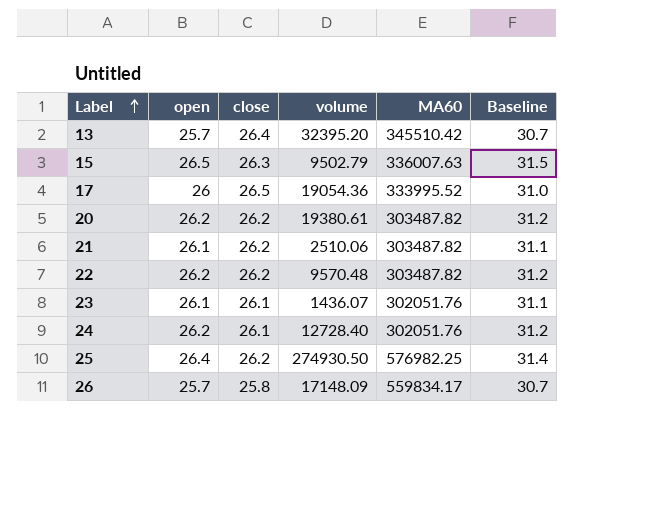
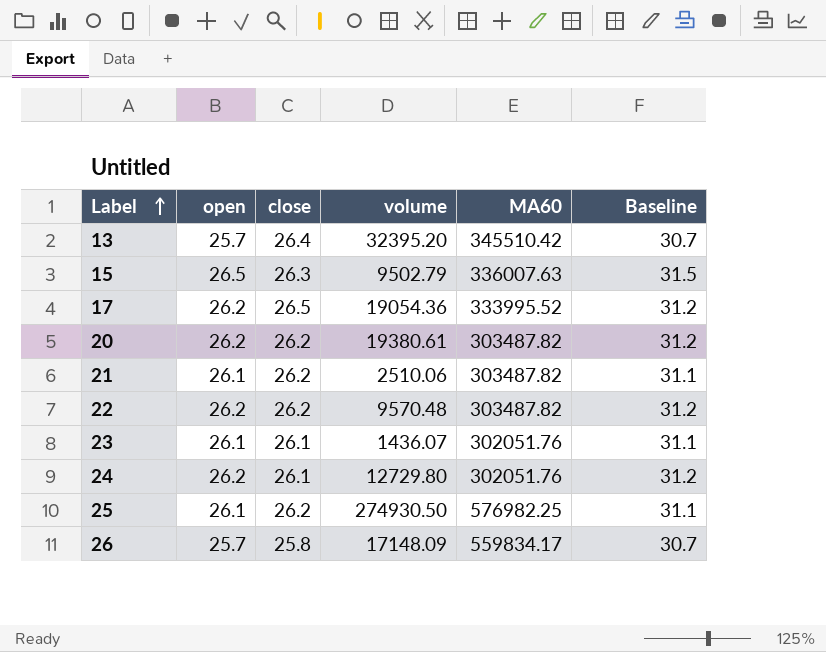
17 | open: 26 -> 26.2
17 | Baseline: 31.0 -> 31.2
24 | volume: 12728.40 -> 12729.80
25 | open: 26.4 -> 26.1
25 | Baseline: 31.4 -> 31.1

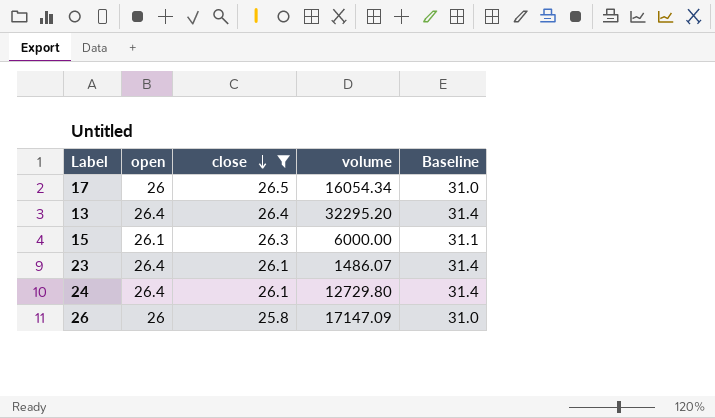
filter: none -> close != 26.2
row order: Label ascending -> close descending
column MA60 | position: 5 -> none
17 | open: 26.2 -> 26
17 | volume: 19054.36 -> 16054.34
17 | Baseline: 31.2 -> 31.0
13 | open: 25.7 -> 26.4
13 | volume: 32395.20 -> 32295.20
13 | Baseline: 30.7 -> 31.4
15 | open: 26.5 -> 26.1
15 | volume: 9502.79 -> 6000.00
15 | Baseline: 31.5 -> 31.1
23 | open: 26.1 -> 26.4
23 | volume: 1436.07 -> 1486.07
23 | Baseline: 31.1 -> 31.4
24 | open: 26.2 -> 26.4
24 | Baseline: 31.2 -> 31.4
26 | open: 25.7 -> 26
26 | volume: 17148.09 -> 17147.09
26 | Baseline: 30.7 -> 31.0

